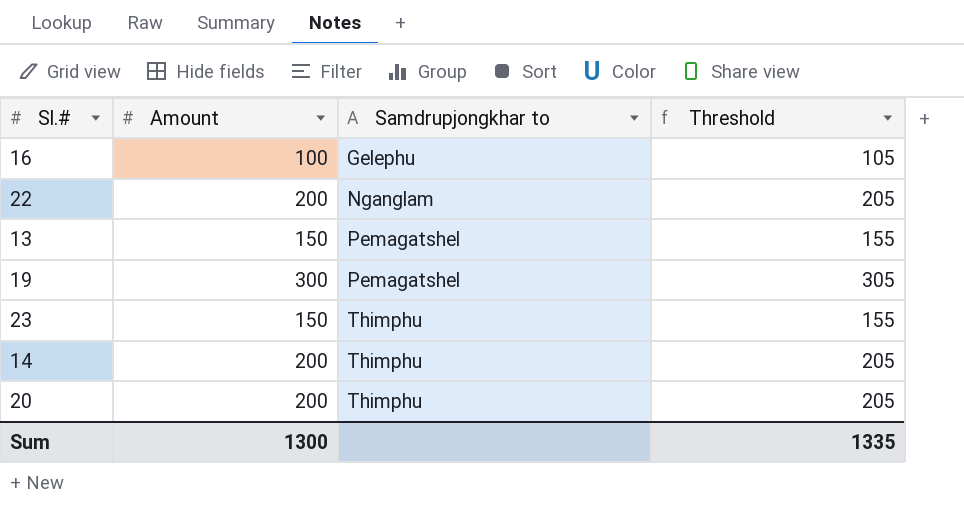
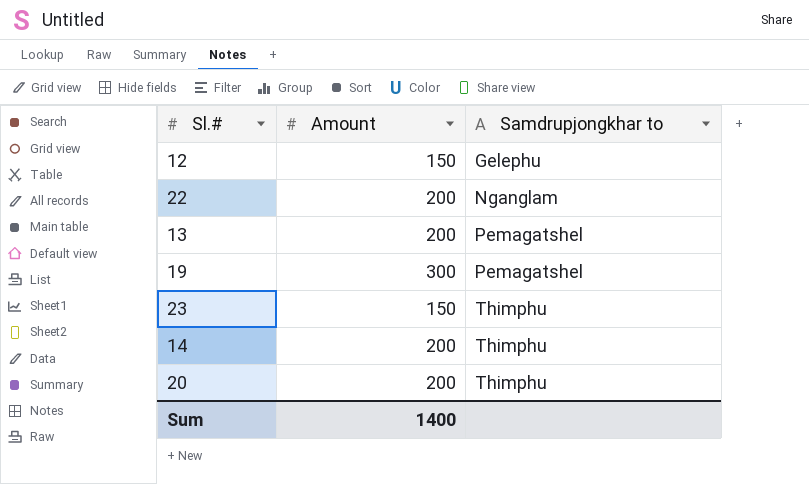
column Threshold | formula: [Amount] + 5 -> none
row 16: 100 | Gelephu | 105 -> none
row 12: none -> 150 | Gelephu
13 | Amount: 150 -> 200
Sum | Amount: 1300 -> 1400

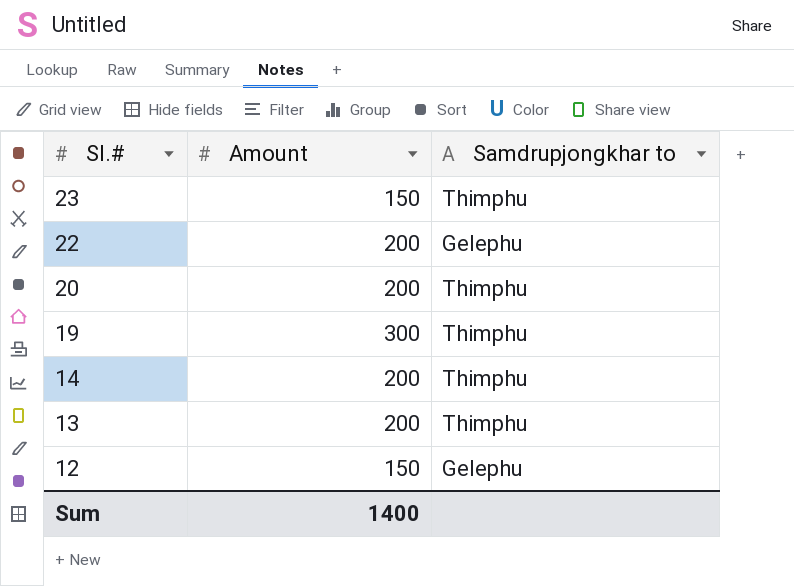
row order: Samdrupjongkhar to ascending -> Sl.# descending
22 | Samdrupjongkhar to: Nganglam -> Gelephu
19 | Samdrupjongkhar to: Pemagatshel -> Thimphu
13 | Samdrupjongkhar to: Pemagatshel -> Thimphu

